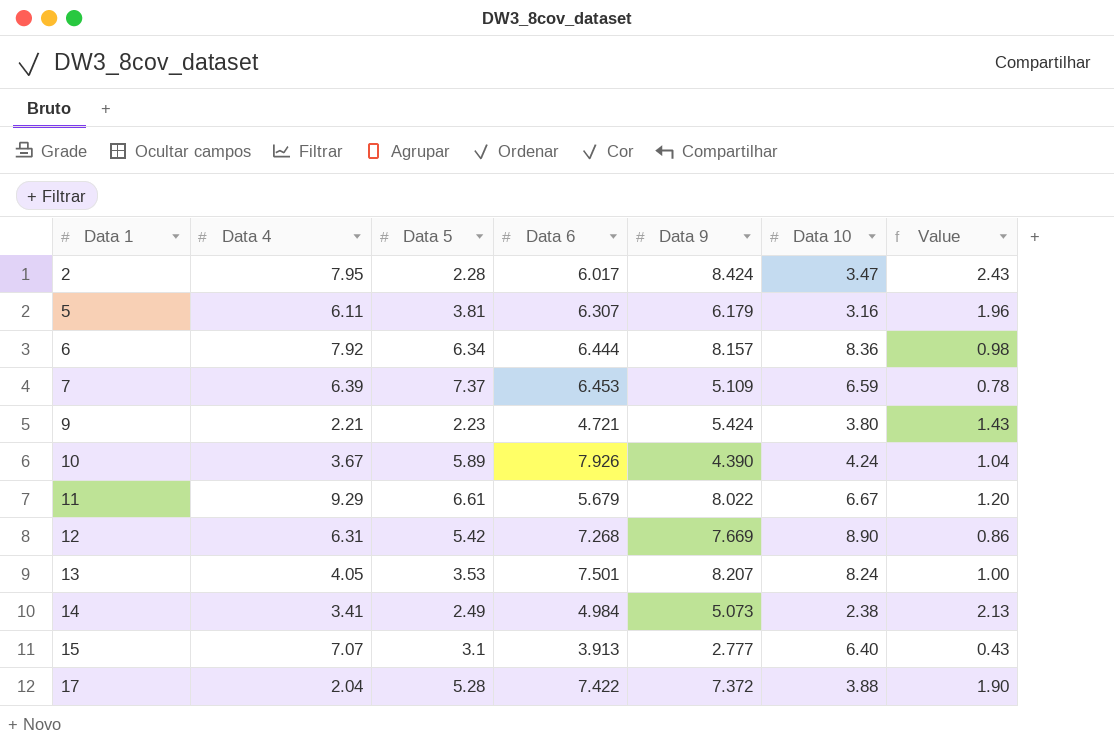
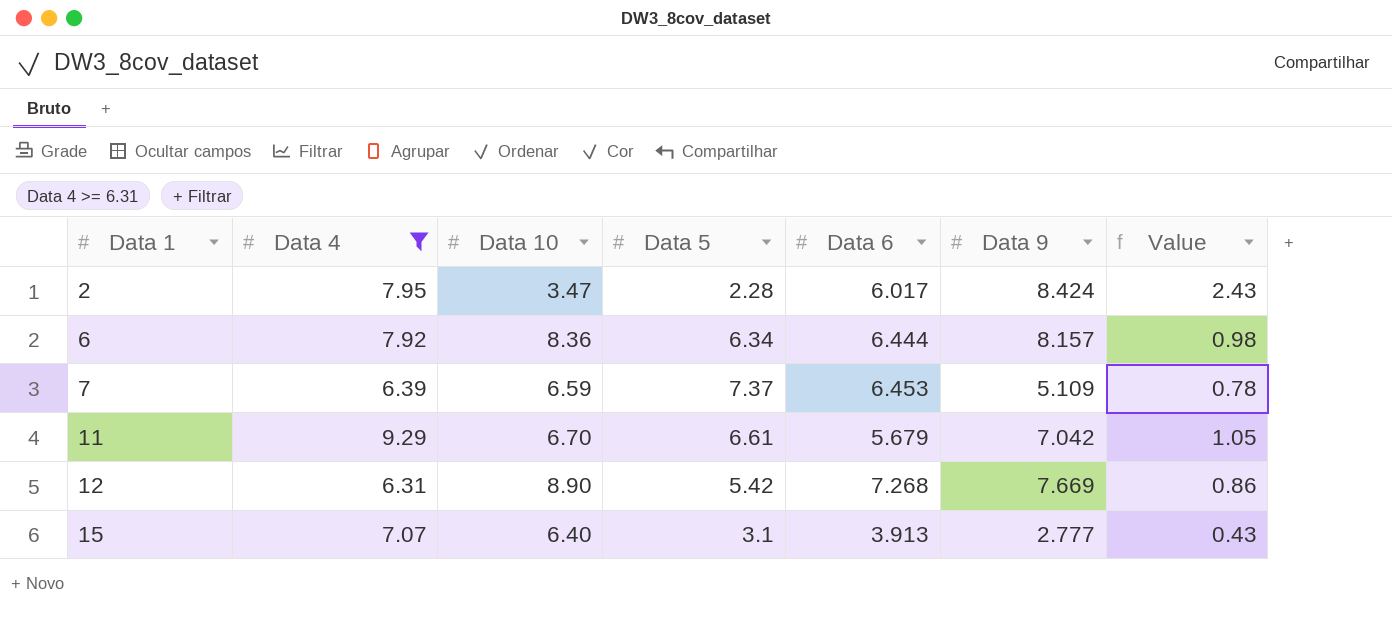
filter: none -> Data 4 >= 6.31
column Data 10 | position: 6 -> 3
11 | Data 10: 6.67 -> 6.70
11 | Data 9: 8.022 -> 7.042
11 | Value: 1.20 -> 1.05

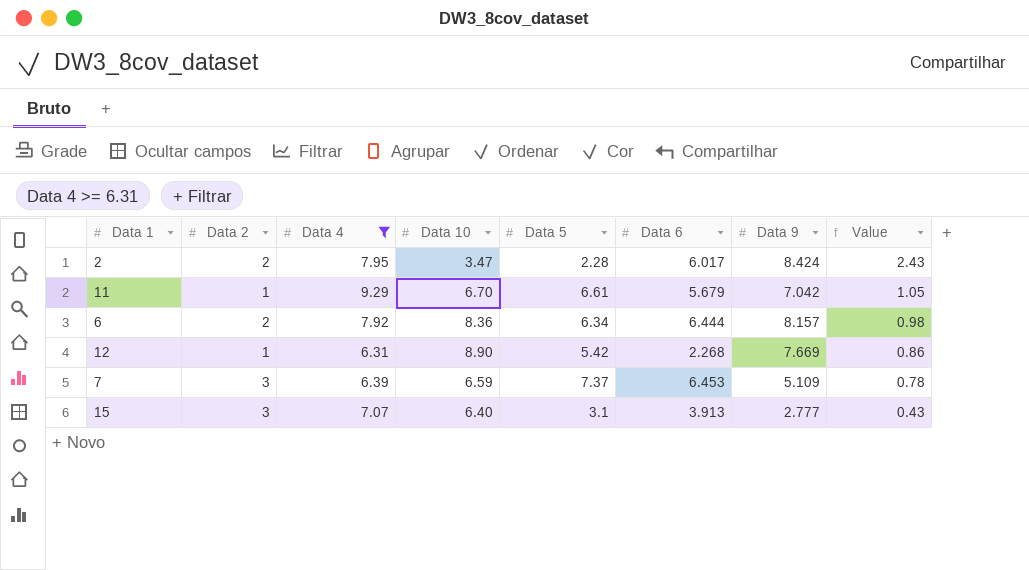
row order: Data 1 ascending -> Value descending
column Data 2 | position: none -> 2
12 | Data 6: 7.268 -> 2.268

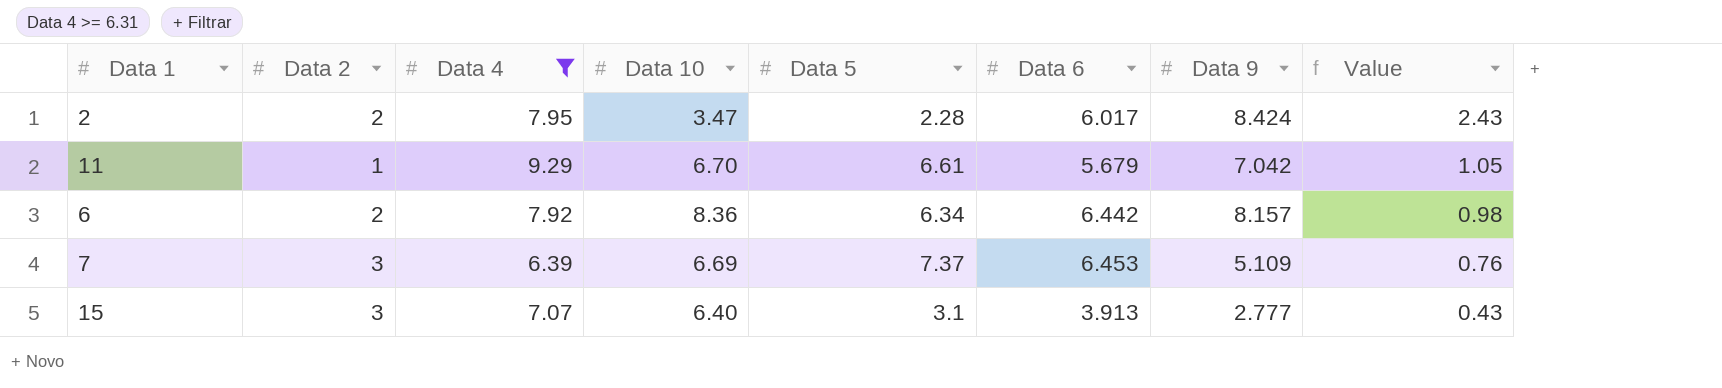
row 12: 1 | 6.31 | 8.90 | 5.42 | 2.268 | 7.669 | 0.86 -> none
6 | Data 6: 6.444 -> 6.442
7 | Data 10: 6.59 -> 6.69
7 | Value: 0.78 -> 0.76

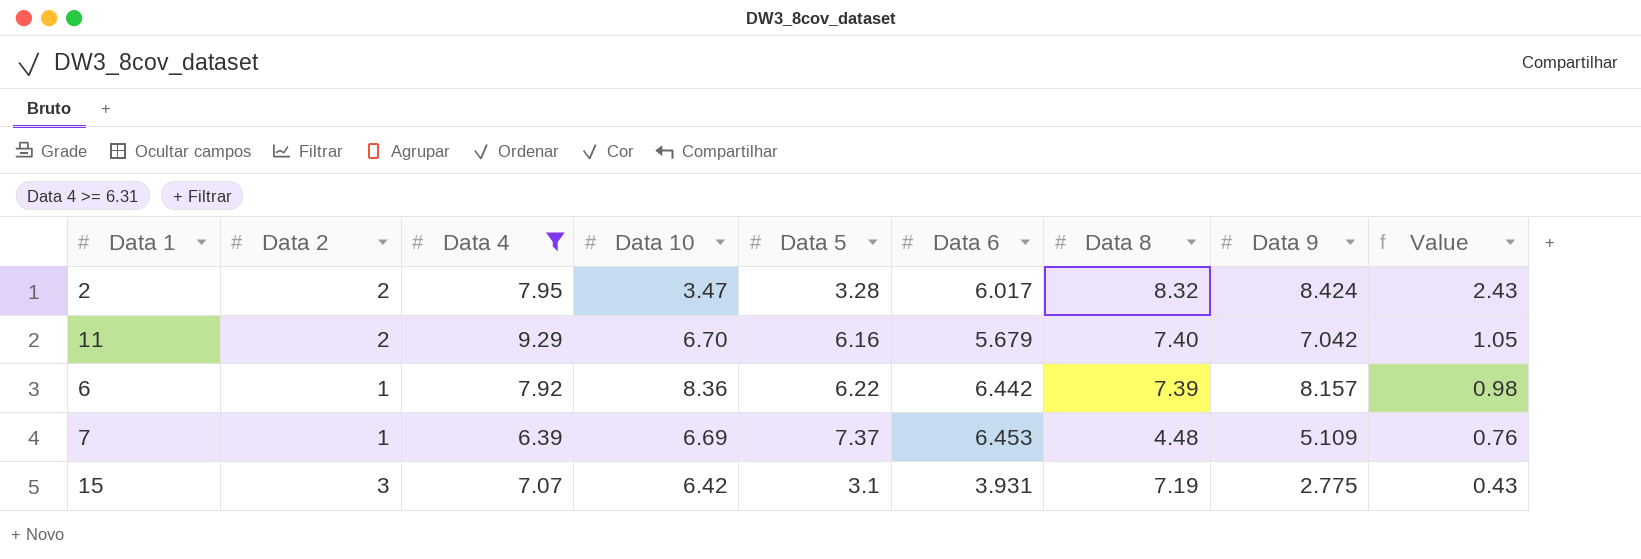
column Data 8 | position: none -> 7
2 | Data 5: 2.28 -> 3.28
11 | Data 2: 1 -> 2
11 | Data 5: 6.61 -> 6.16
6 | Data 2: 2 -> 1
6 | Data 5: 6.34 -> 6.22
7 | Data 2: 3 -> 1
15 | Data 10: 6.40 -> 6.42
15 | Data 6: 3.913 -> 3.931
15 | Data 9: 2.777 -> 2.775

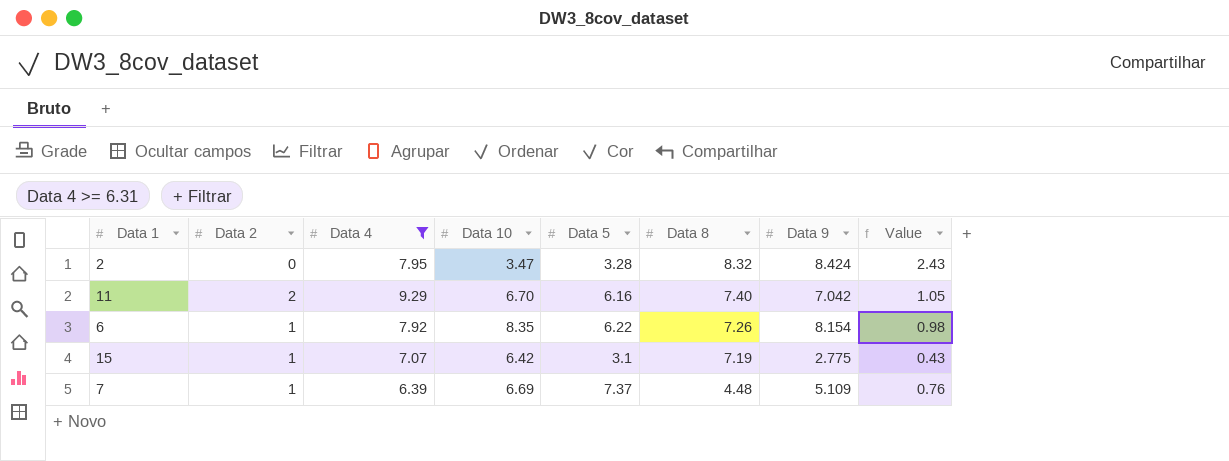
row order: Value descending -> Data 8 descending
column Data 6 | position: 6 -> none
2 | Data 2: 2 -> 0
6 | Data 10: 8.36 -> 8.35
6 | Data 8: 7.39 -> 7.26
6 | Data 9: 8.157 -> 8.154
15 | Data 2: 3 -> 1

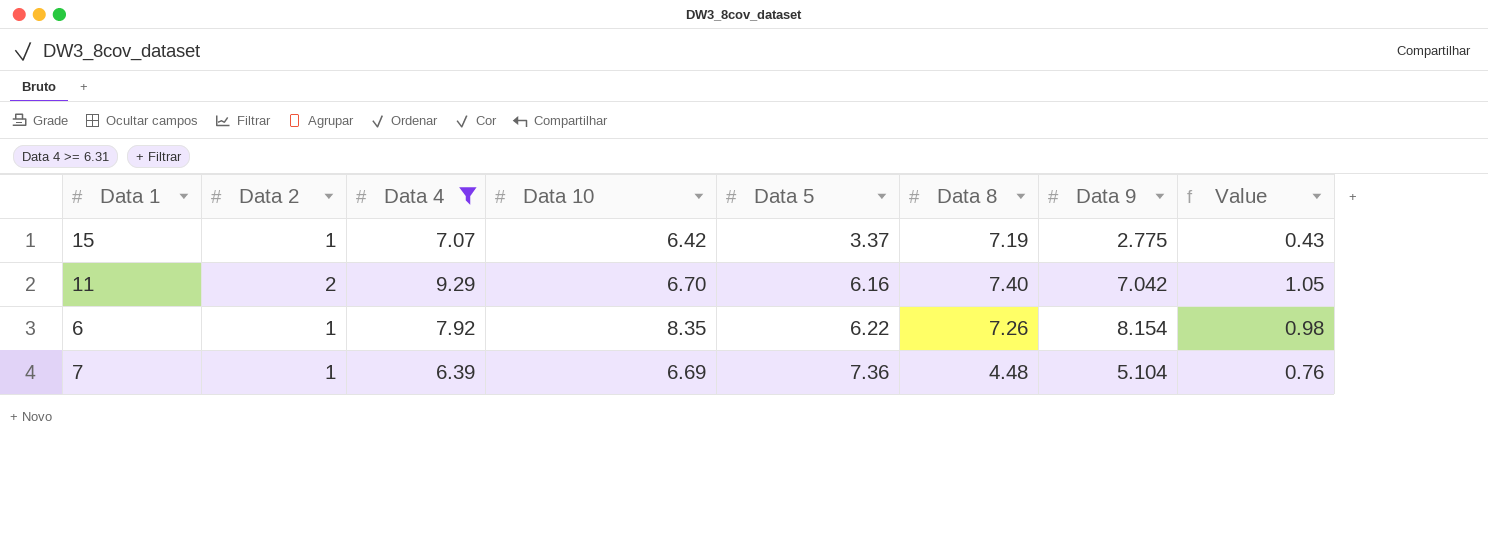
row order: Data 8 descending -> Data 5 ascending
row 2: 0 | 7.95 | 3.47 | 3.28 | 8.32 | 8.424 | 2.43 -> none
15 | Data 5: 3.1 -> 3.37
7 | Data 5: 7.37 -> 7.36
7 | Data 9: 5.109 -> 5.104

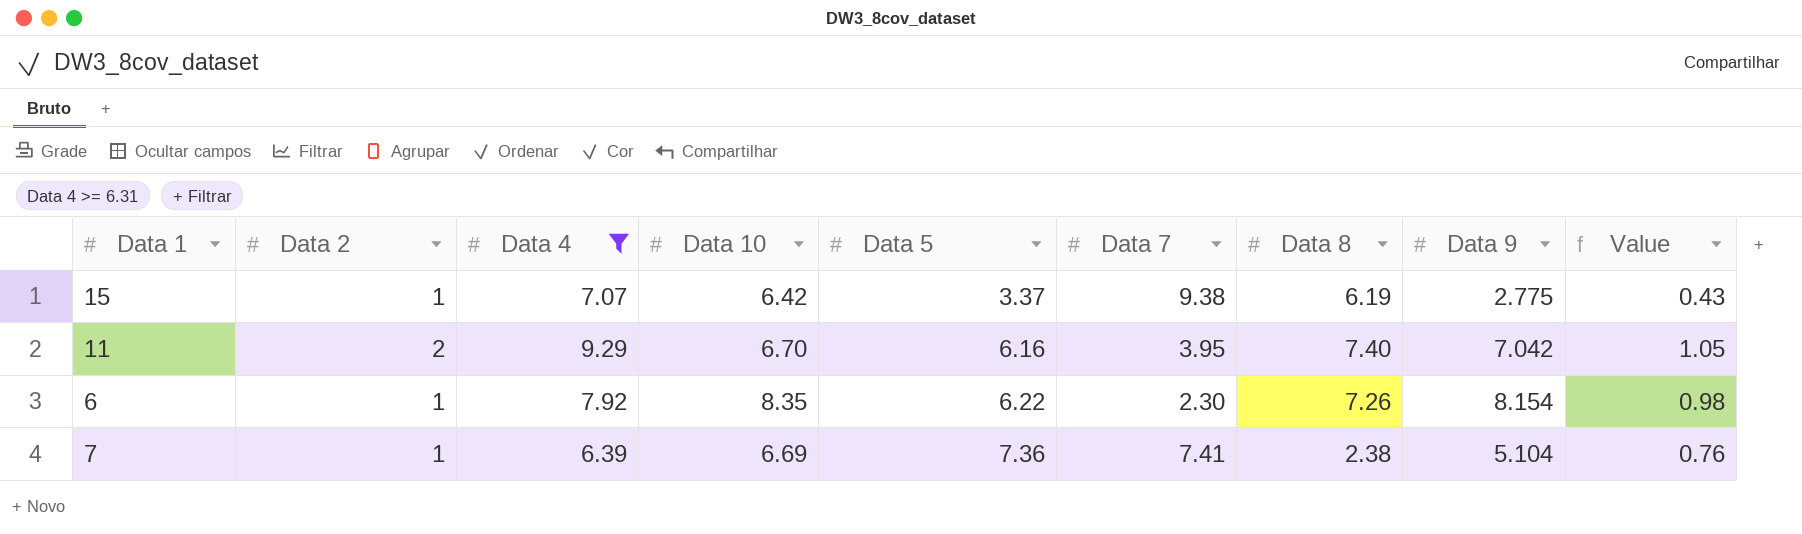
column Data 7 | position: none -> 6
15 | Data 8: 7.19 -> 6.19
7 | Data 8: 4.48 -> 2.38

